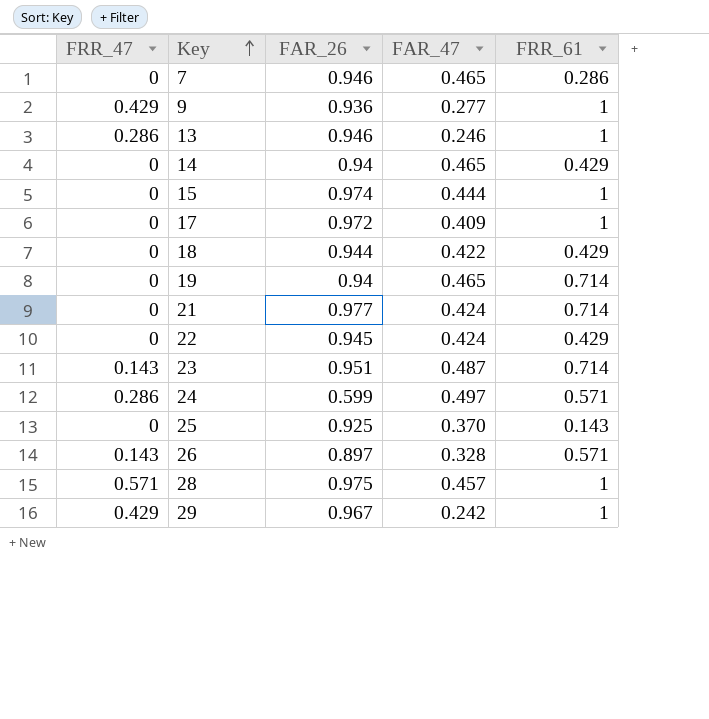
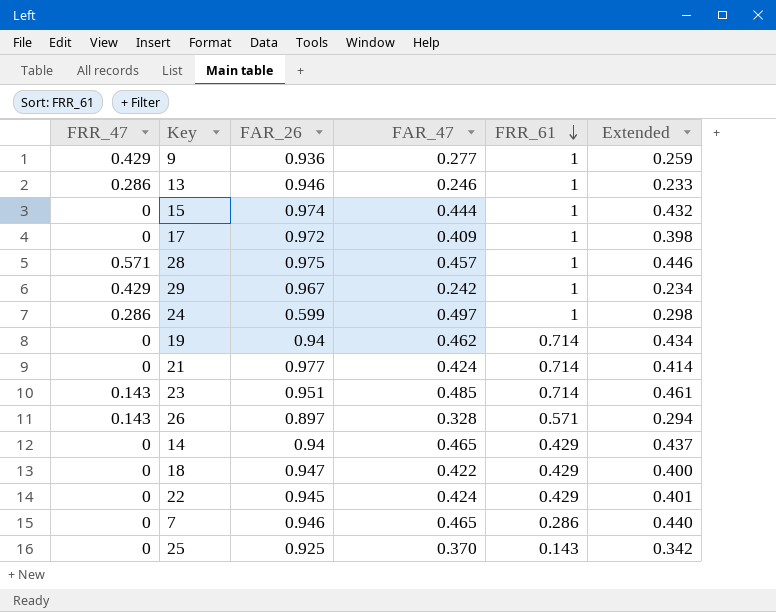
row order: Key ascending -> FRR_61 descending
column Extended | formula: none -> [FAR_26] * [FAR_47]
24 | FRR_61: 0.571 -> 1
19 | FAR_47: 0.465 -> 0.462
23 | FAR_47: 0.487 -> 0.485
18 | FAR_26: 0.944 -> 0.947

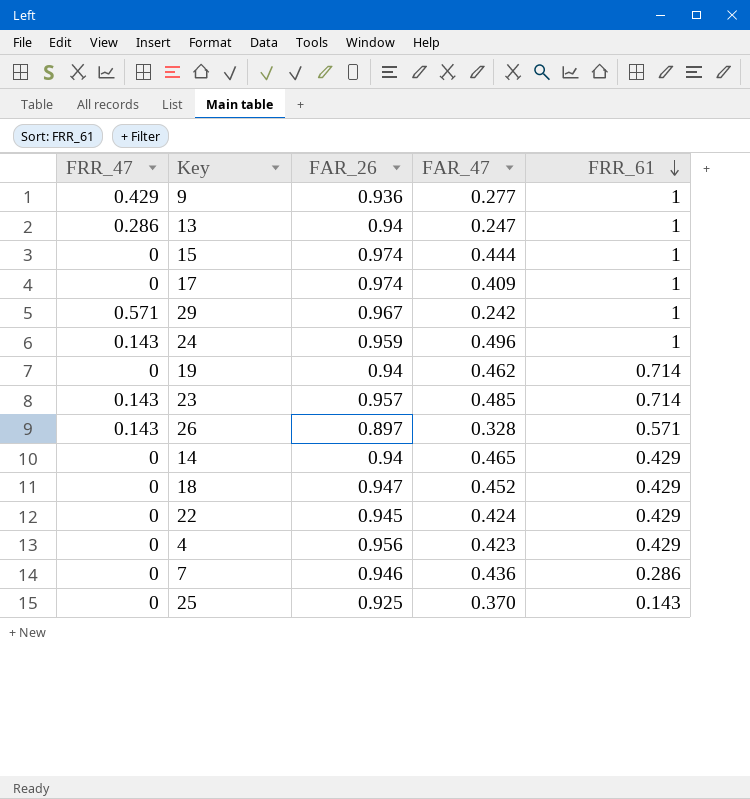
column Extended | formula: [FAR_26] * [FAR_47] -> none
row 28: 0.571 | 0.975 | 0.457 | 1 | 0.446 -> none
row 21: 0 | 0.977 | 0.424 | 0.714 | 0.414 -> none
13 | FAR_26: 0.946 -> 0.94
13 | FAR_47: 0.246 -> 0.247
17 | FAR_26: 0.972 -> 0.974
29 | FRR_47: 0.429 -> 0.571
24 | FRR_47: 0.286 -> 0.143
24 | FAR_26: 0.599 -> 0.959
24 | FAR_47: 0.497 -> 0.496
23 | FAR_26: 0.951 -> 0.957
18 | FAR_47: 0.422 -> 0.452
row 4: none -> 0 | 0.956 | 0.423 | 0.429
7 | FAR_47: 0.465 -> 0.436

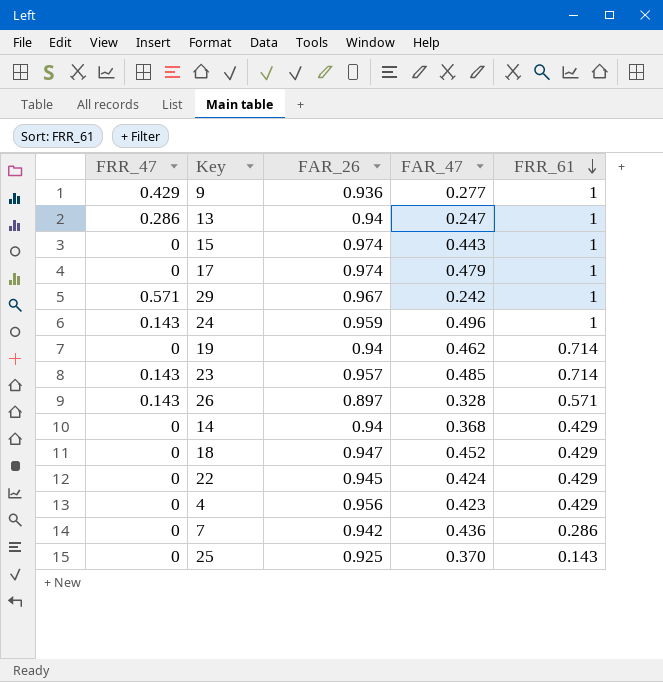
15 | FAR_47: 0.444 -> 0.443
17 | FAR_47: 0.409 -> 0.479
14 | FAR_47: 0.465 -> 0.368
7 | FAR_26: 0.946 -> 0.942

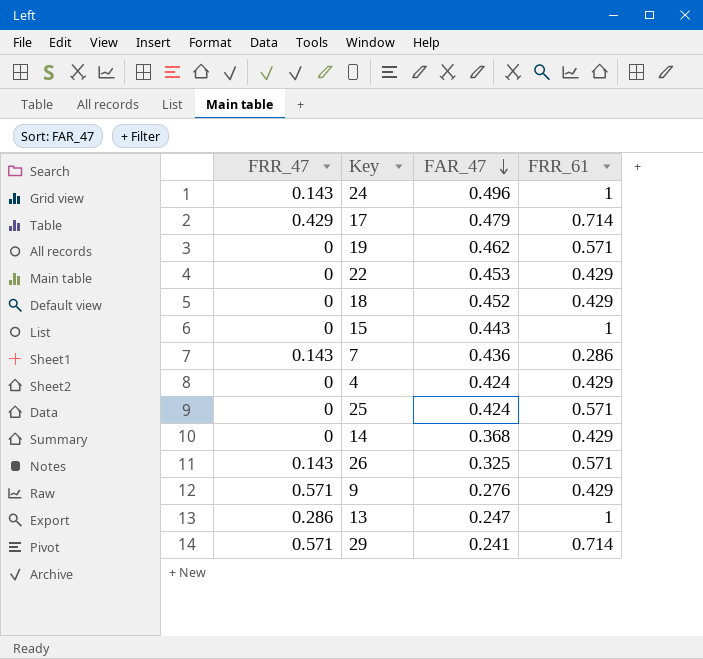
row order: FRR_61 descending -> FAR_47 descending
column FAR_26 | position: 3 -> none
row 23: 0.143 | 0.957 | 0.485 | 0.714 -> none
17 | FRR_47: 0 -> 0.429
17 | FRR_61: 1 -> 0.714
19 | FRR_61: 0.714 -> 0.571
22 | FAR_47: 0.424 -> 0.453
7 | FRR_47: 0 -> 0.143
4 | FAR_47: 0.423 -> 0.424
25 | FAR_47: 0.370 -> 0.424
25 | FRR_61: 0.143 -> 0.571
26 | FAR_47: 0.328 -> 0.325
9 | FRR_47: 0.429 -> 0.571
9 | FAR_47: 0.277 -> 0.276
9 | FRR_61: 1 -> 0.429
29 | FAR_47: 0.242 -> 0.241
29 | FRR_61: 1 -> 0.714

